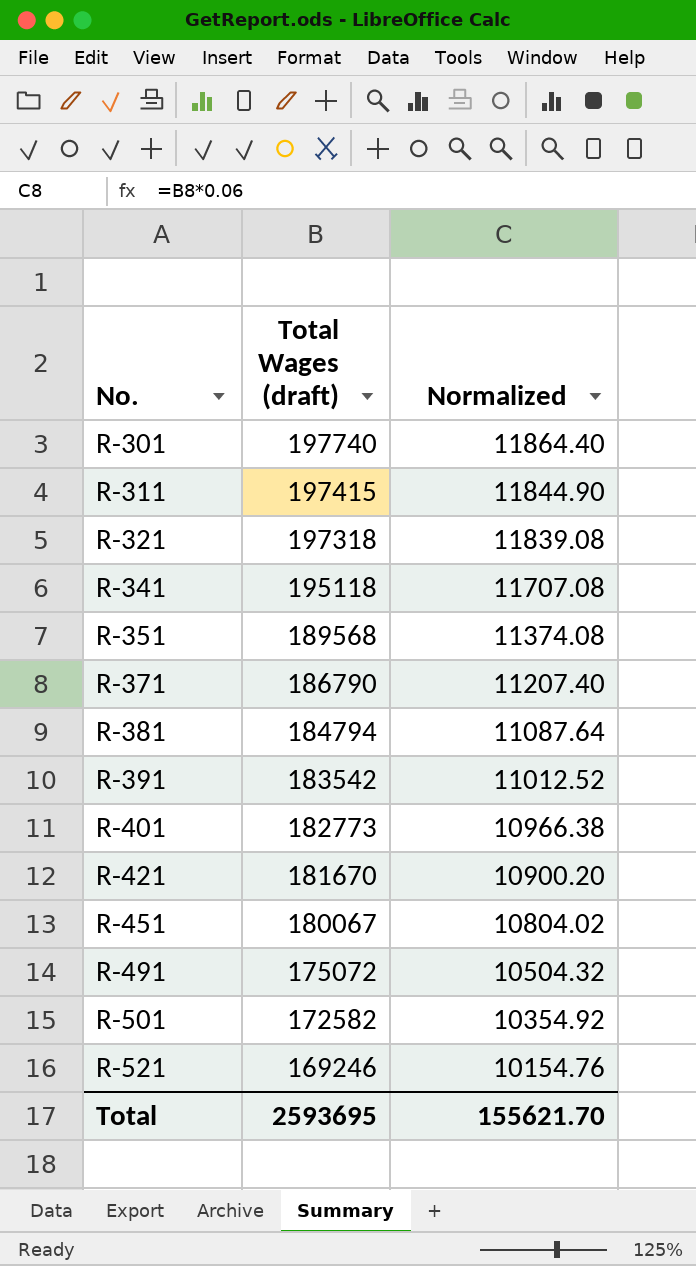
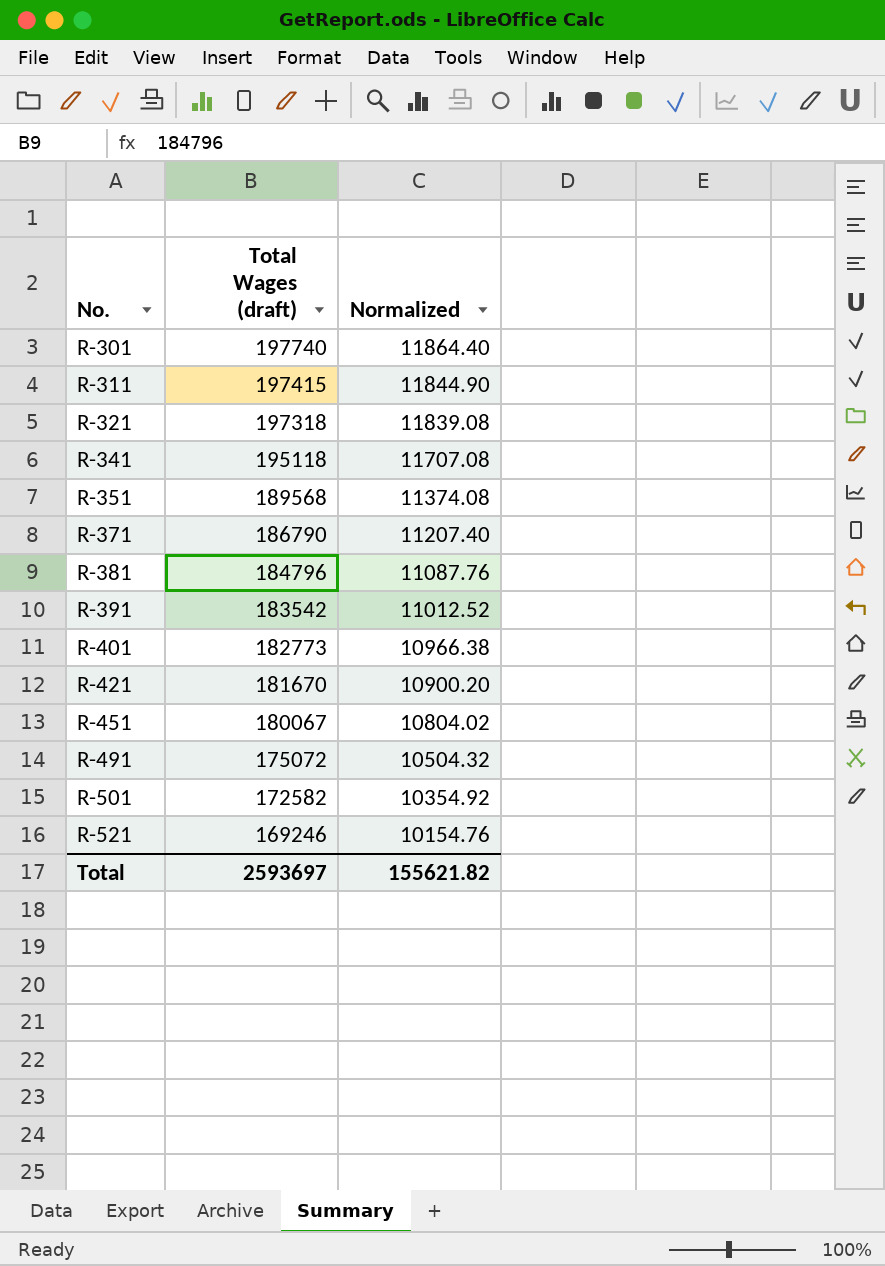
R-381 | Total Wages (draft): 184794 -> 184796
R-381 | Normalized: 11087.64 -> 11087.76
Total | Total Wages (draft): 2593695 -> 2593697
Total | Normalized: 155621.70 -> 155621.82

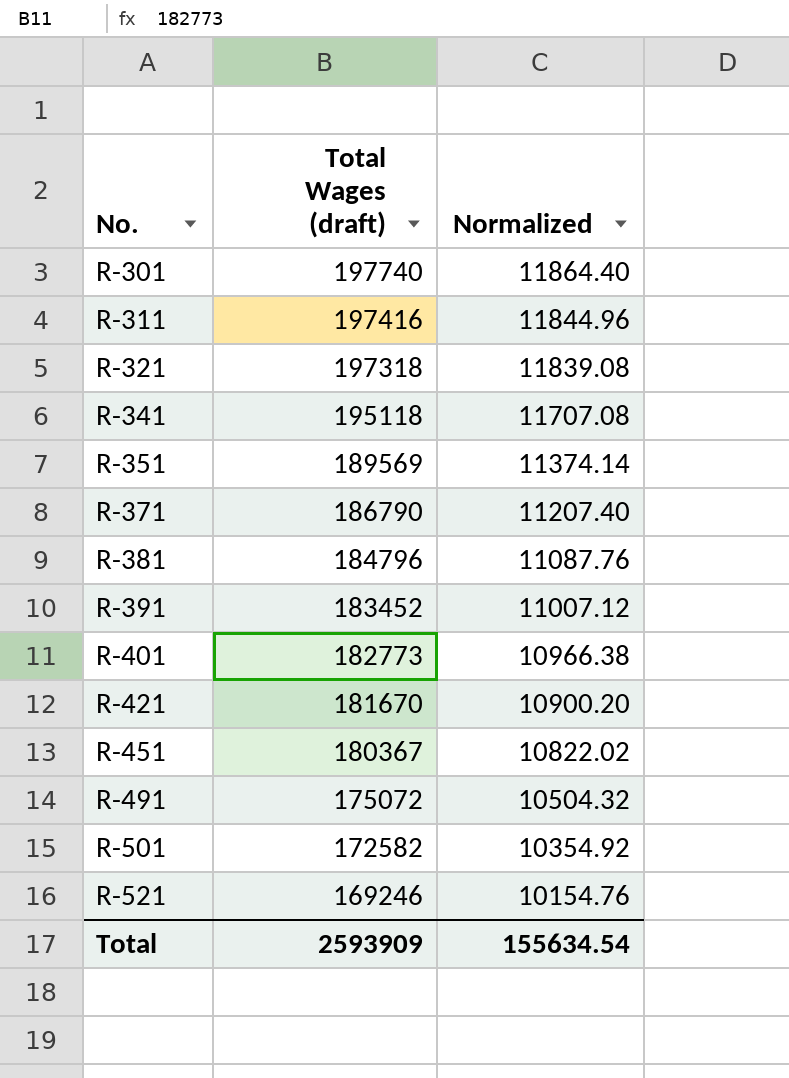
R-311 | Total Wages (draft): 197415 -> 197416
R-311 | Normalized: 11844.90 -> 11844.96
R-351 | Total Wages (draft): 189568 -> 189569
R-351 | Normalized: 11374.08 -> 11374.14
R-391 | Total Wages (draft): 183542 -> 183452
R-391 | Normalized: 11012.52 -> 11007.12
R-451 | Total Wages (draft): 180067 -> 180367
R-451 | Normalized: 10804.02 -> 10822.02
Total | Total Wages (draft): 2593697 -> 2593909
Total | Normalized: 155621.82 -> 155634.54

